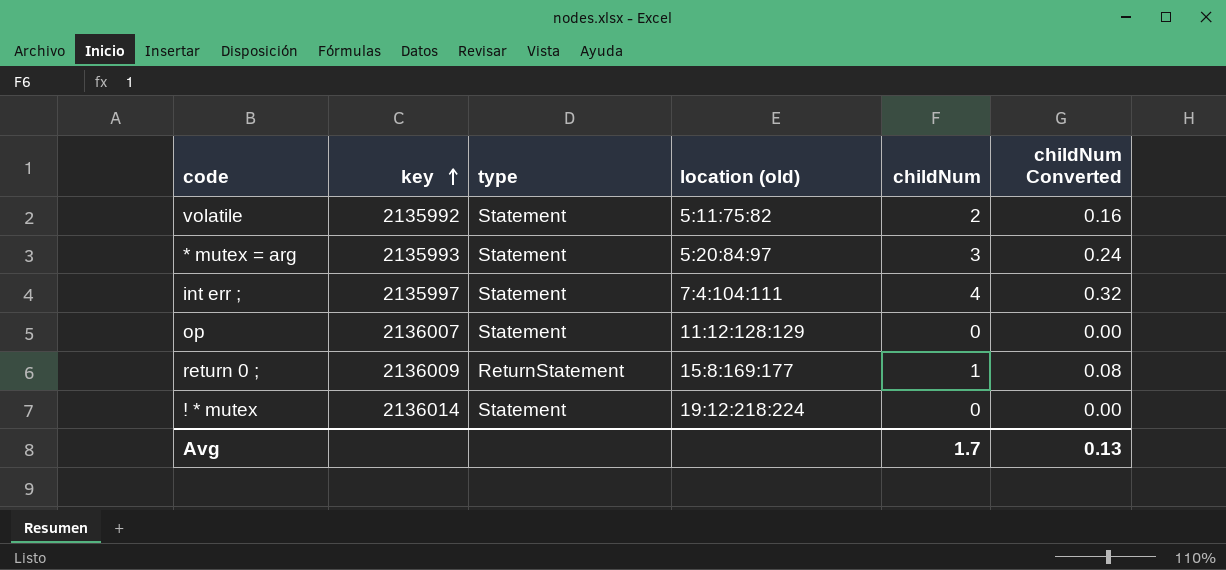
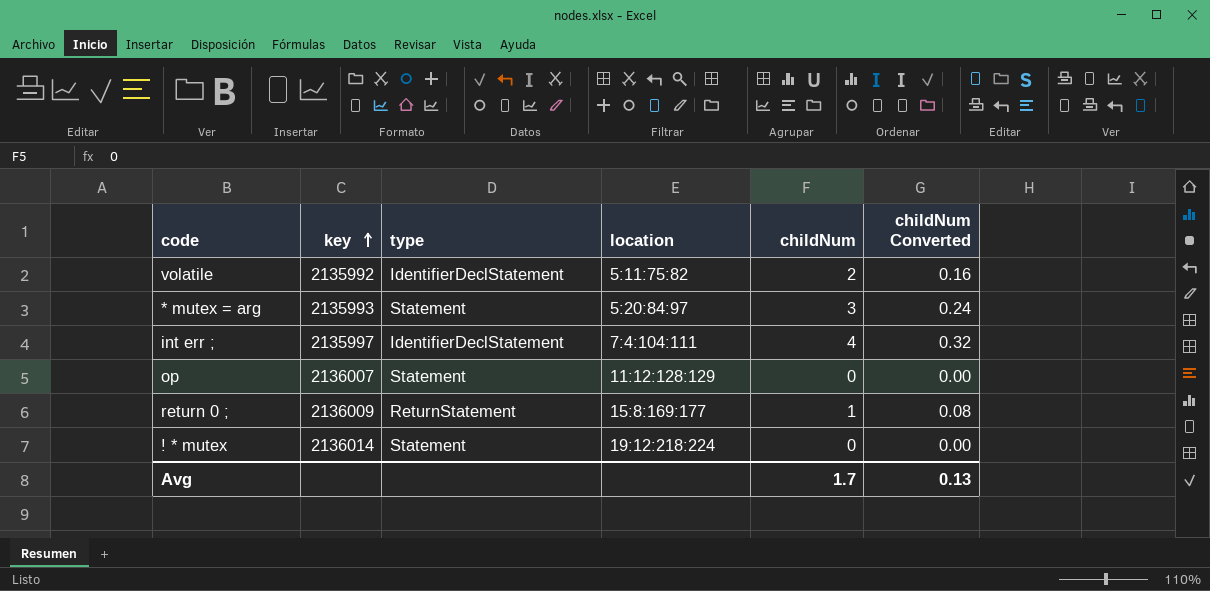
column name: location (old) -> location
volatile | type: Statement -> IdentifierDeclStatement
int err ; | type: Statement -> IdentifierDeclStatement

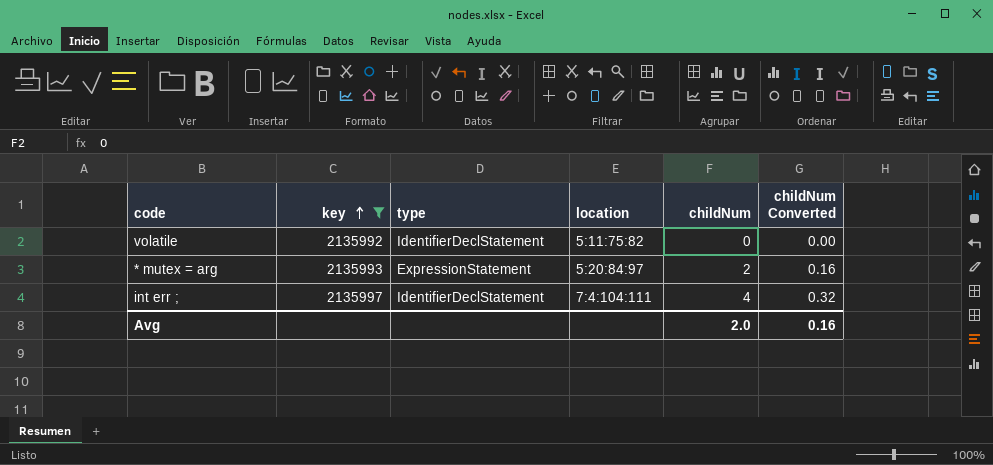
filter: none -> key <= 2135997
volatile | childNum: 2 -> 0
volatile | childNum Converted: 0.16 -> 0.00
* mutex = arg | type: Statement -> ExpressionStatement
* mutex = arg | childNum: 3 -> 2
* mutex = arg | childNum Converted: 0.24 -> 0.16
Avg | childNum: 1.7 -> 2.0
Avg | childNum Converted: 0.13 -> 0.16

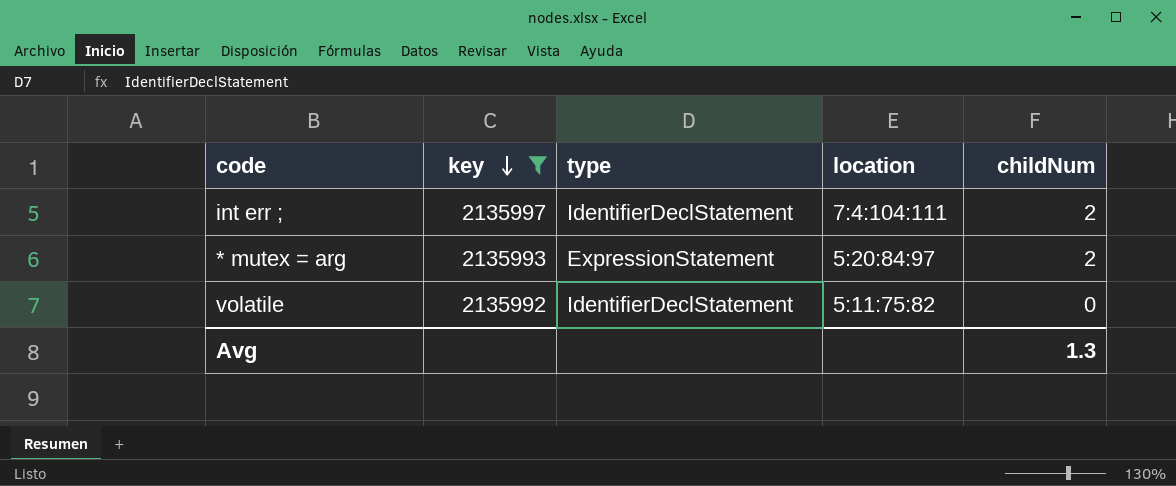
row order: key ascending -> key descending
column childNum Converted | formula: [childNum] * 0.08 -> none
int err ; | childNum: 4 -> 2
Avg | childNum: 2.0 -> 1.3

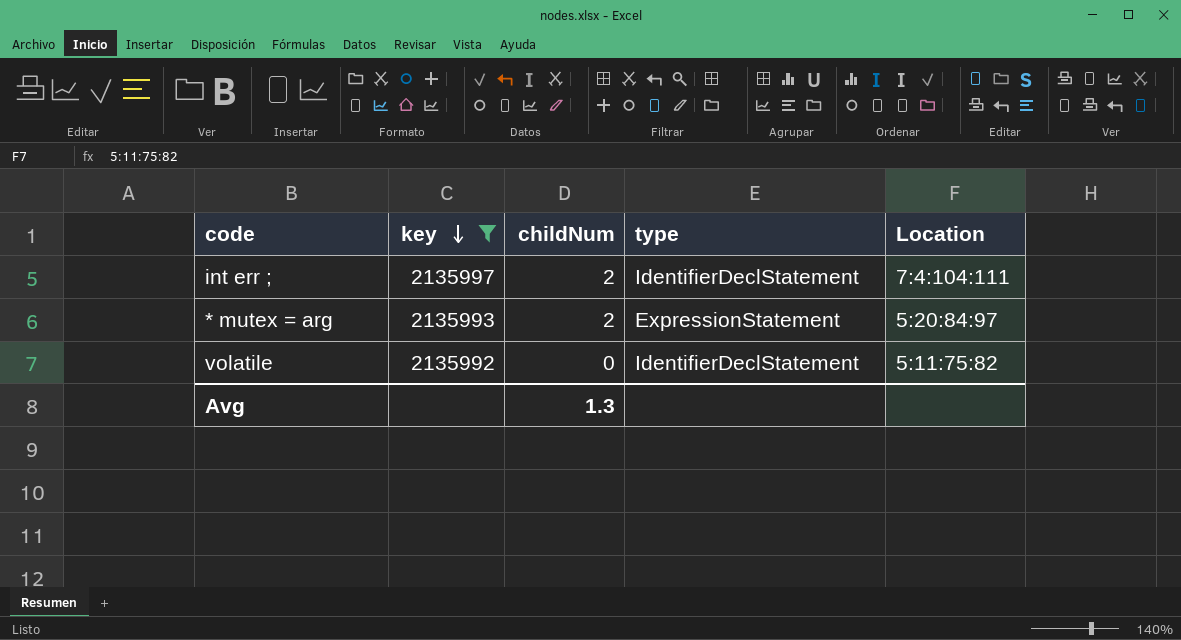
column childNum | position: 5 -> 3
column name: location -> Location

